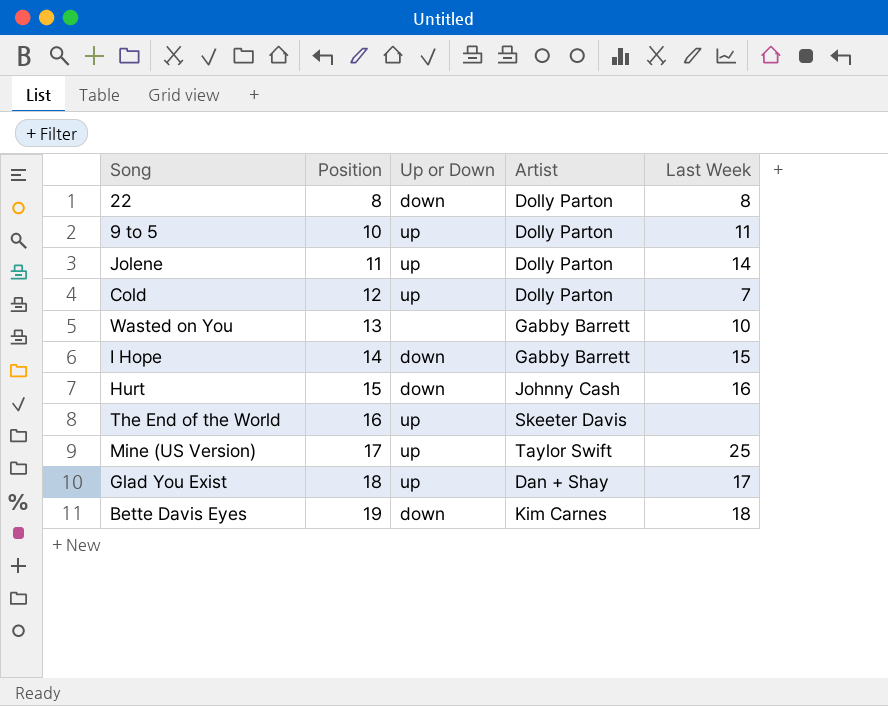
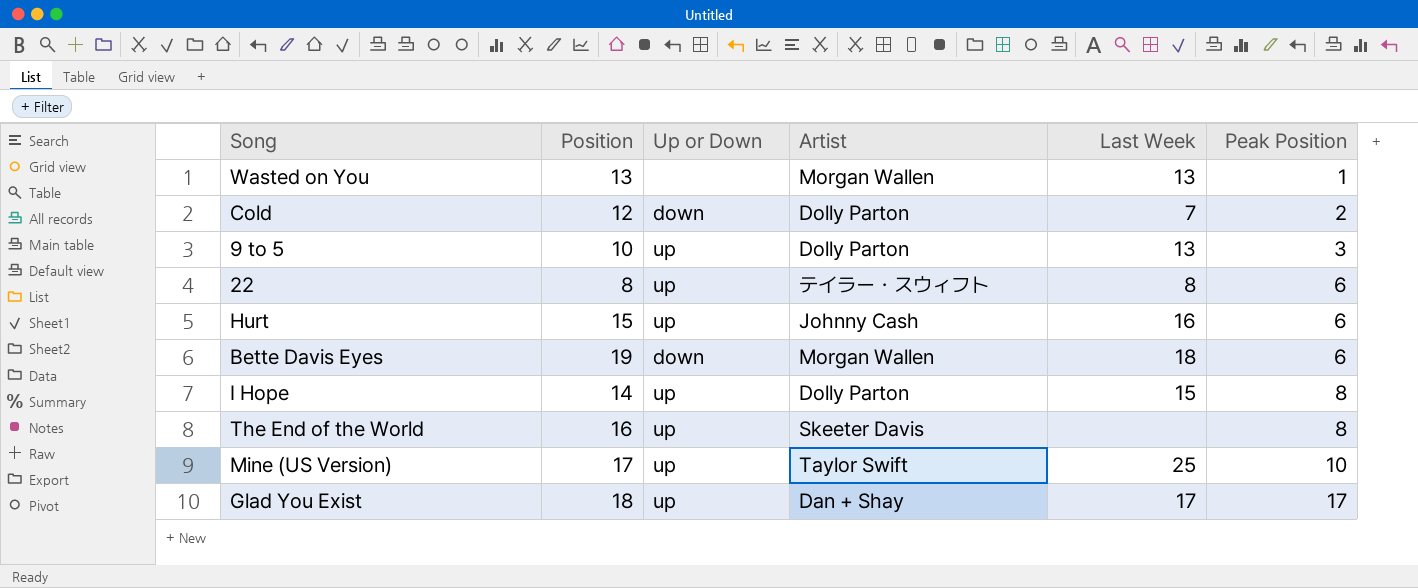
row order: Position ascending -> Peak Position ascending
column Peak Position | position: none -> 6
row Jolene: 11 | up | Dolly Parton | 14 -> none
Wasted on You | Artist: Gabby Barrett -> Morgan Wallen
Wasted on You | Last Week: 10 -> 13
Cold | Up or Down: up -> down
9 to 5 | Last Week: 11 -> 13
22 | Up or Down: down -> up
22 | Artist: Dolly Parton -> テイラー・スウィフト
Hurt | Up or Down: down -> up
Bette Davis Eyes | Artist: Kim Carnes -> Morgan Wallen
I Hope | Up or Down: down -> up
I Hope | Artist: Gabby Barrett -> Dolly Parton

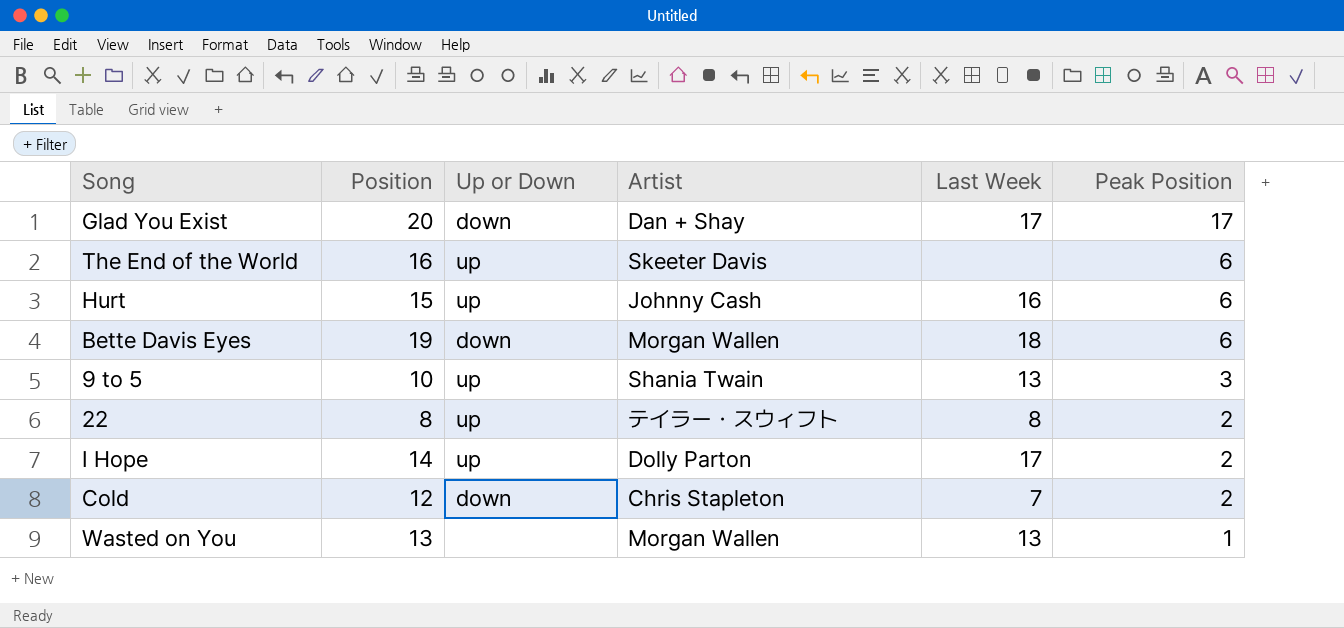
row order: Peak Position ascending -> Peak Position descending
row Mine (US Version): 17 | up | Taylor Swift | 25 | 10 -> none
Glad You Exist | Position: 18 -> 20
Glad You Exist | Up or Down: up -> down
The End of the World | Peak Position: 8 -> 6
9 to 5 | Artist: Dolly Parton -> Shania Twain
22 | Peak Position: 6 -> 2
I Hope | Last Week: 15 -> 17
I Hope | Peak Position: 8 -> 2
Cold | Artist: Dolly Parton -> Chris Stapleton

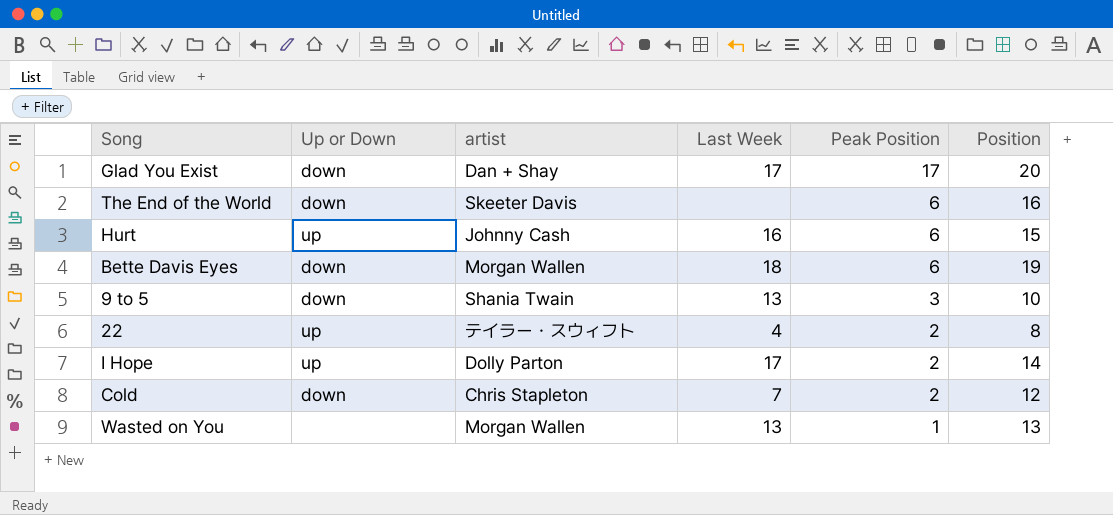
column name: Artist -> artist
column Position | position: 2 -> 6
The End of the World | Up or Down: up -> down
9 to 5 | Up or Down: up -> down
22 | Last Week: 8 -> 4

